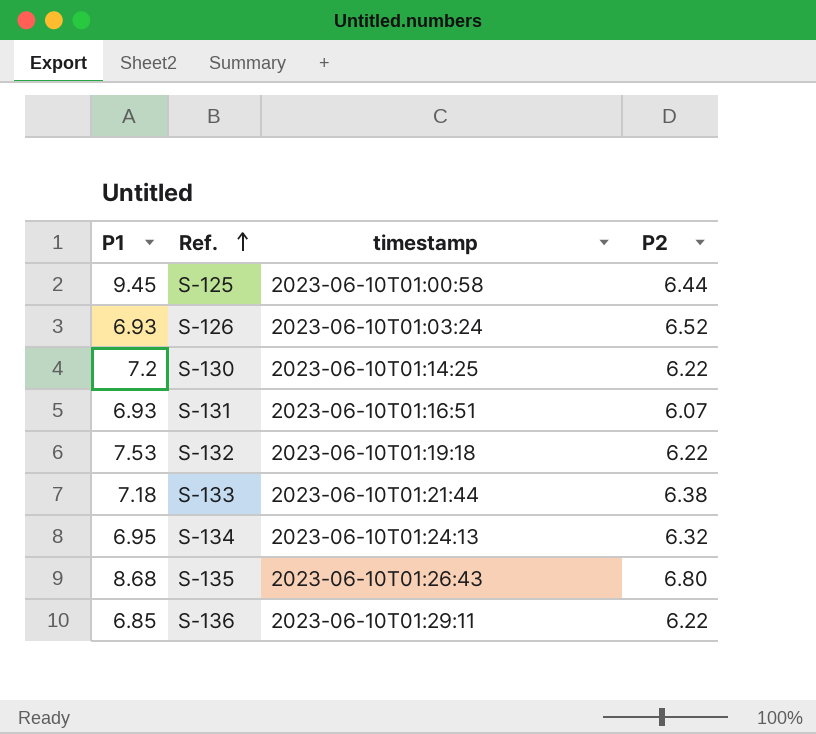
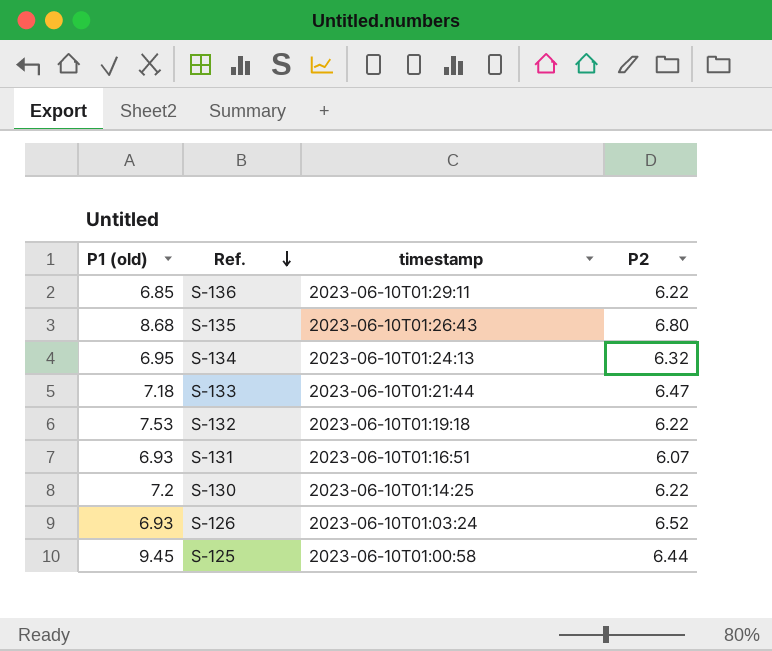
row order: Ref. ascending -> Ref. descending
column name: P1 -> P1 (old)
S-133 | P2: 6.38 -> 6.47

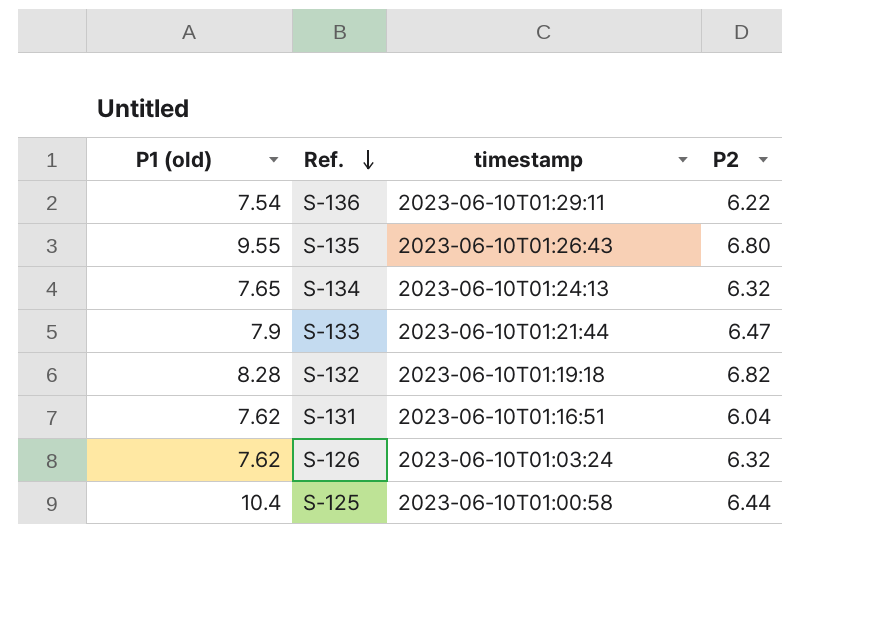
row S-130: 7.2 | 2023-06-10T01:14:25 | 6.22 -> none
S-136 | P1 (old): 6.85 -> 7.54
S-135 | P1 (old): 8.68 -> 9.55
S-134 | P1 (old): 6.95 -> 7.65
S-133 | P1 (old): 7.18 -> 7.9
S-132 | P1 (old): 7.53 -> 8.28
S-132 | P2: 6.22 -> 6.82
S-131 | P1 (old): 6.93 -> 7.62
S-131 | P2: 6.07 -> 6.04
S-126 | P1 (old): 6.93 -> 7.62
S-126 | P2: 6.52 -> 6.32
S-125 | P1 (old): 9.45 -> 10.4

